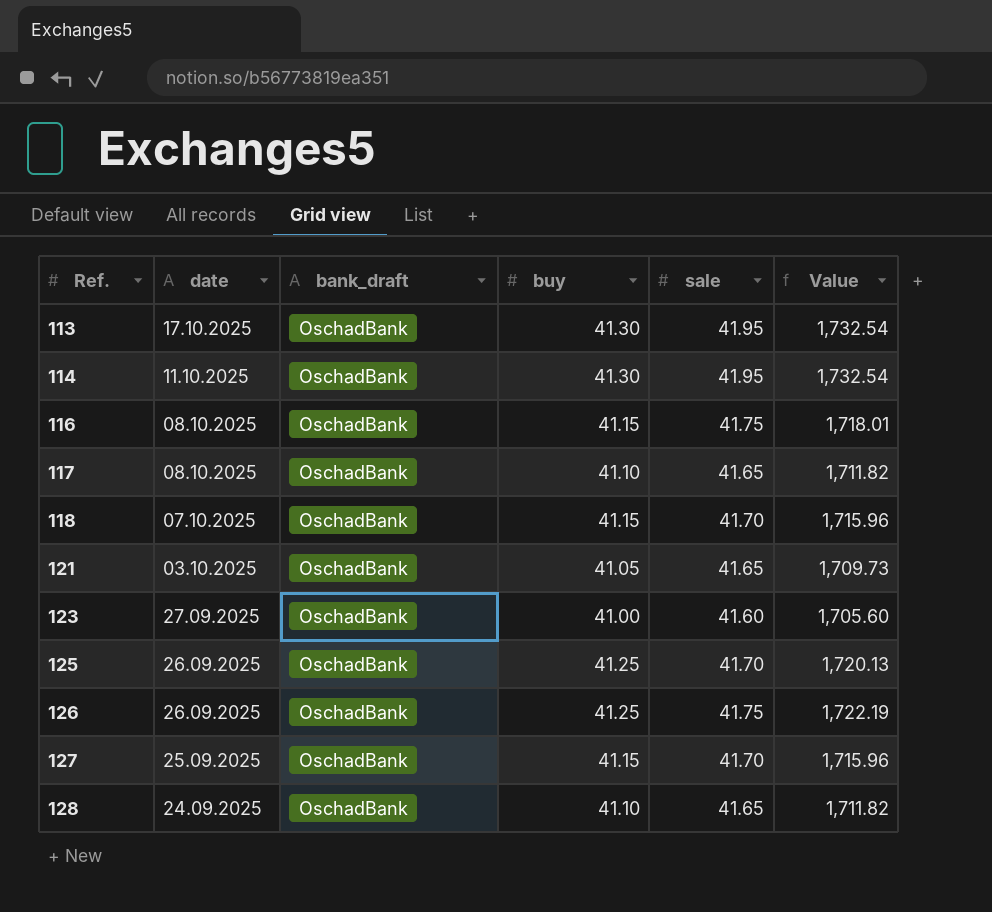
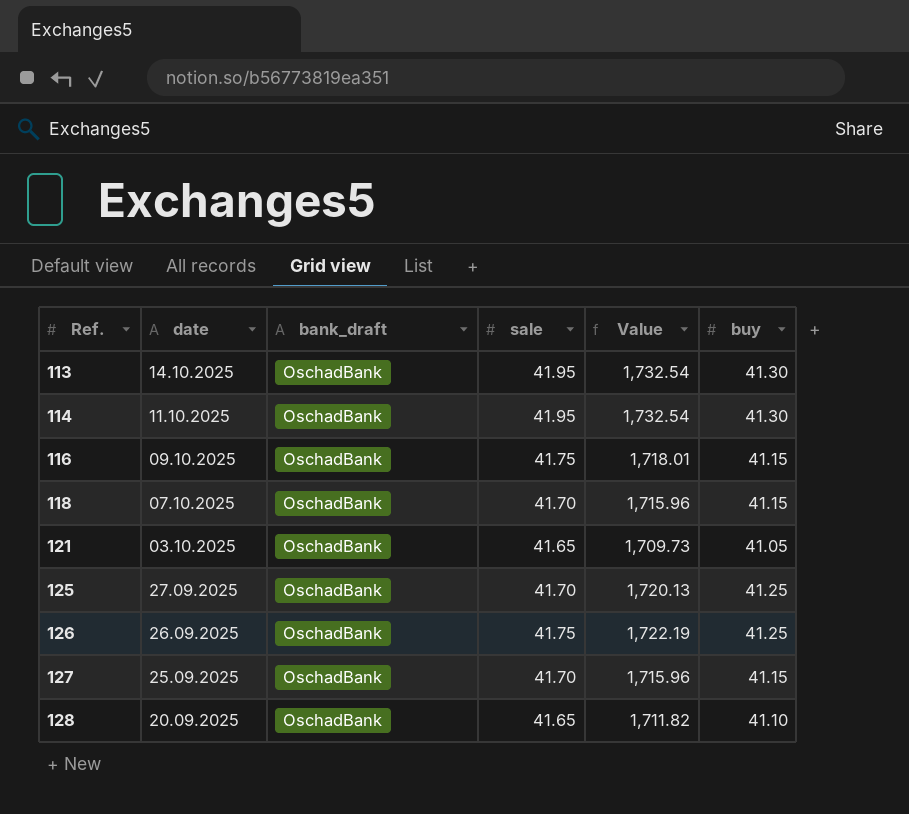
column buy | position: 4 -> 6
row 117: 08.10.2025 | OschadBank | 41.10 | 41.65 | 1,711.82 -> none
row 123: 27.09.2025 | OschadBank | 41.00 | 41.60 | 1,705.60 -> none
113 | date: 17.10.2025 -> 14.10.2025
116 | date: 08.10.2025 -> 09.10.2025
125 | date: 26.09.2025 -> 27.09.2025
128 | date: 24.09.2025 -> 20.09.2025

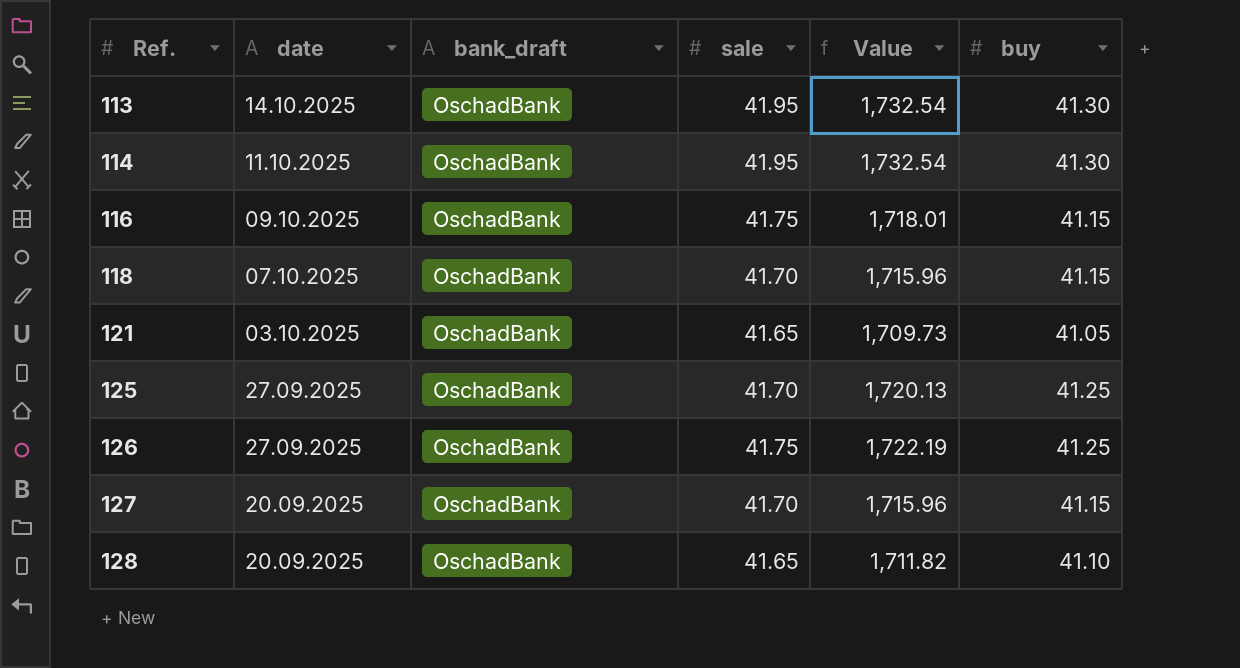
126 | date: 26.09.2025 -> 27.09.2025
127 | date: 25.09.2025 -> 20.09.2025

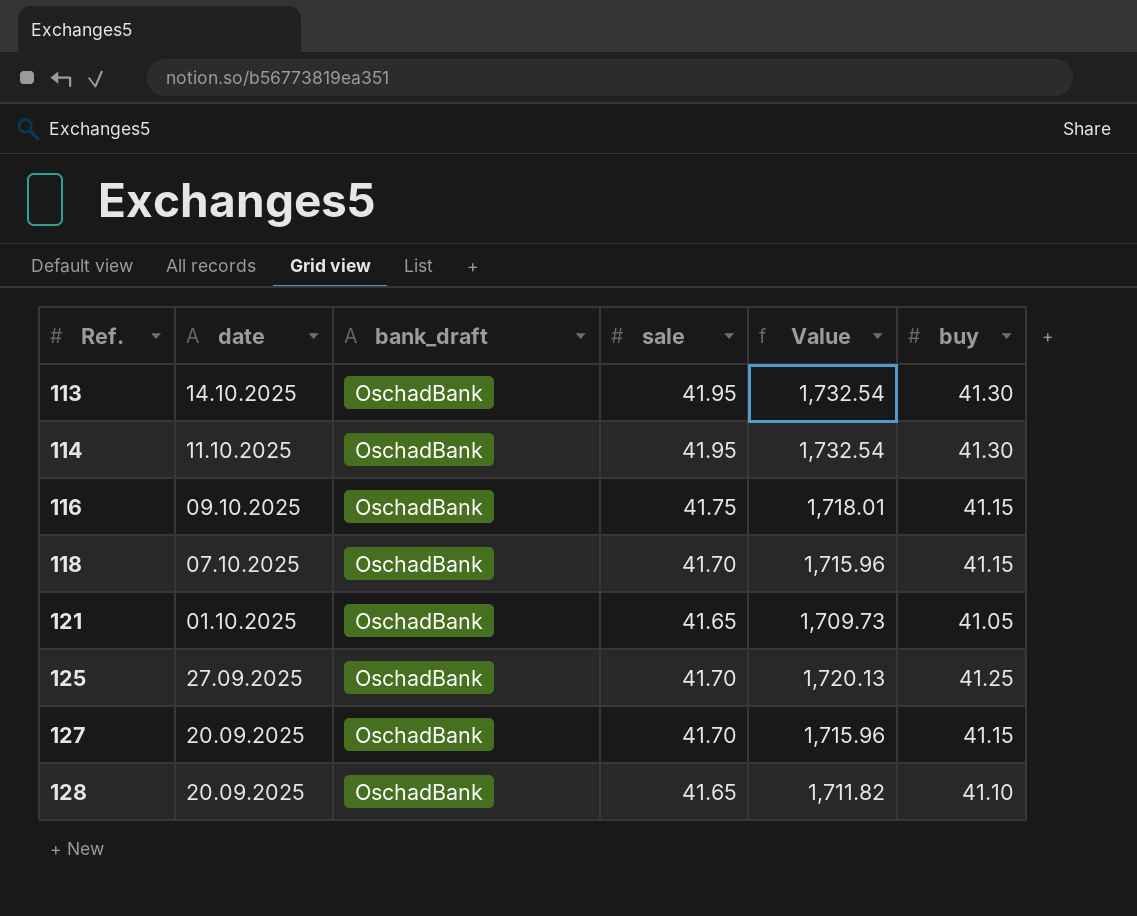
row 126: 27.09.2025 | OschadBank | 41.75 | 1,722.19 | 41.25 -> none
121 | date: 03.10.2025 -> 01.10.2025

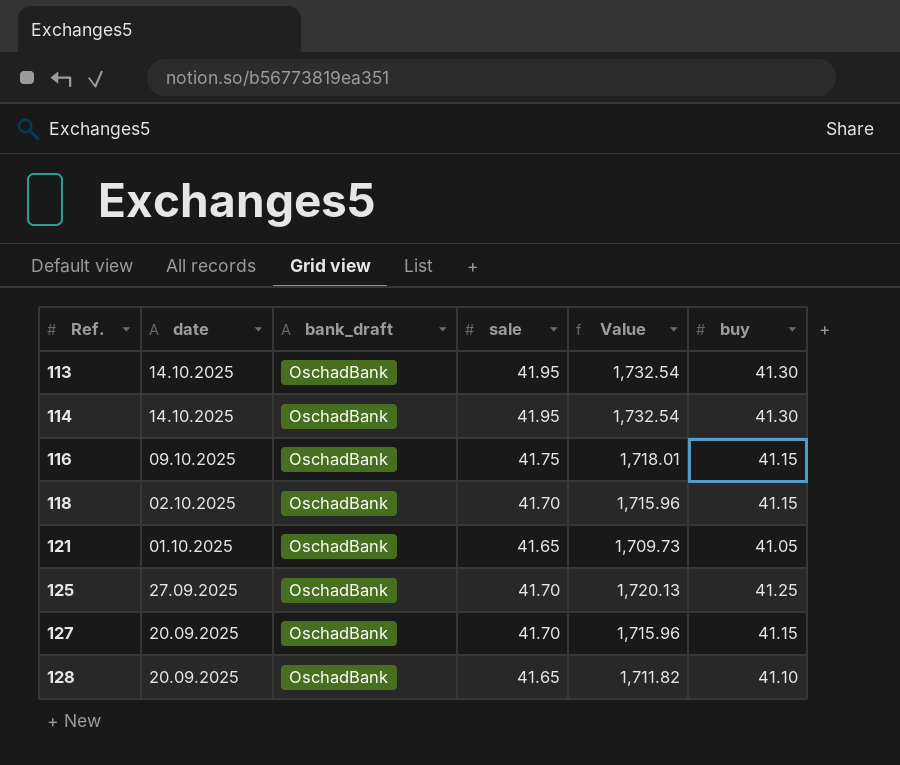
114 | date: 11.10.2025 -> 14.10.2025
118 | date: 07.10.2025 -> 02.10.2025

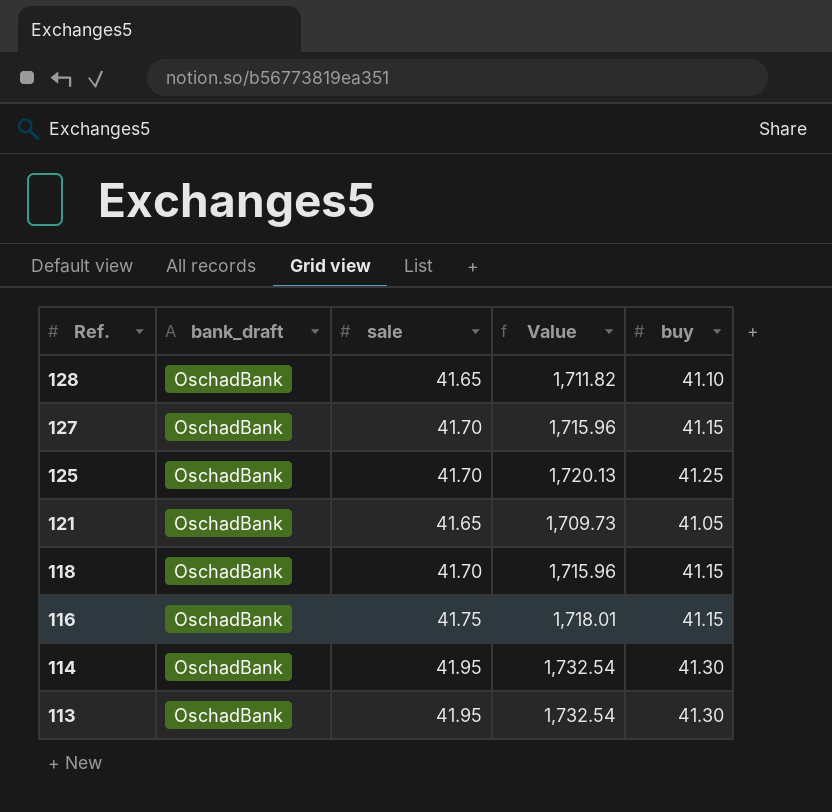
row order: Ref. ascending -> Ref. descending
column date | position: 2 -> none

